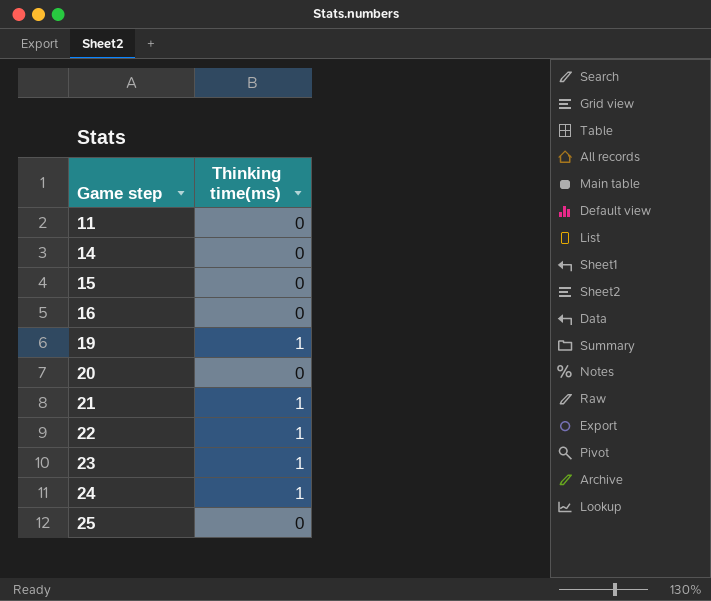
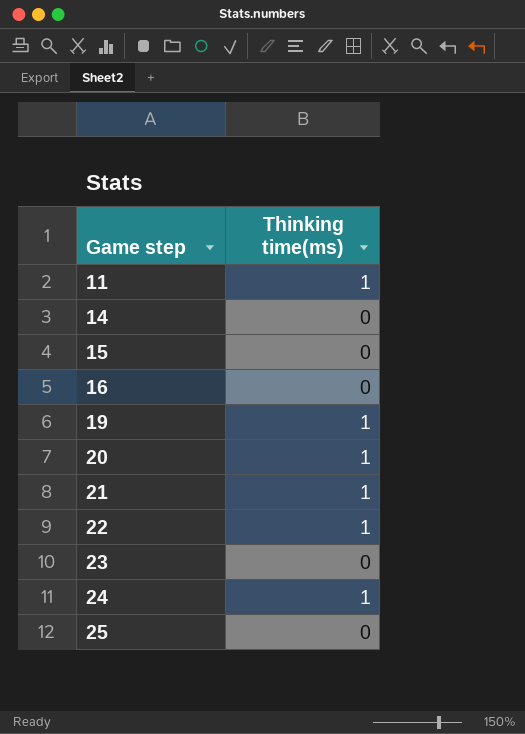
11 | Thinking time(ms): 0 -> 1
20 | Thinking time(ms): 0 -> 1
23 | Thinking time(ms): 1 -> 0

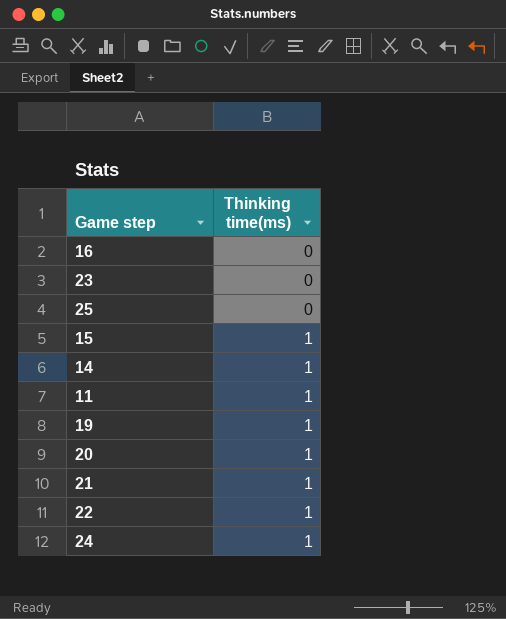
row order: Game step ascending -> Thinking time(ms) ascending
15 | Thinking time(ms): 0 -> 1
14 | Thinking time(ms): 0 -> 1

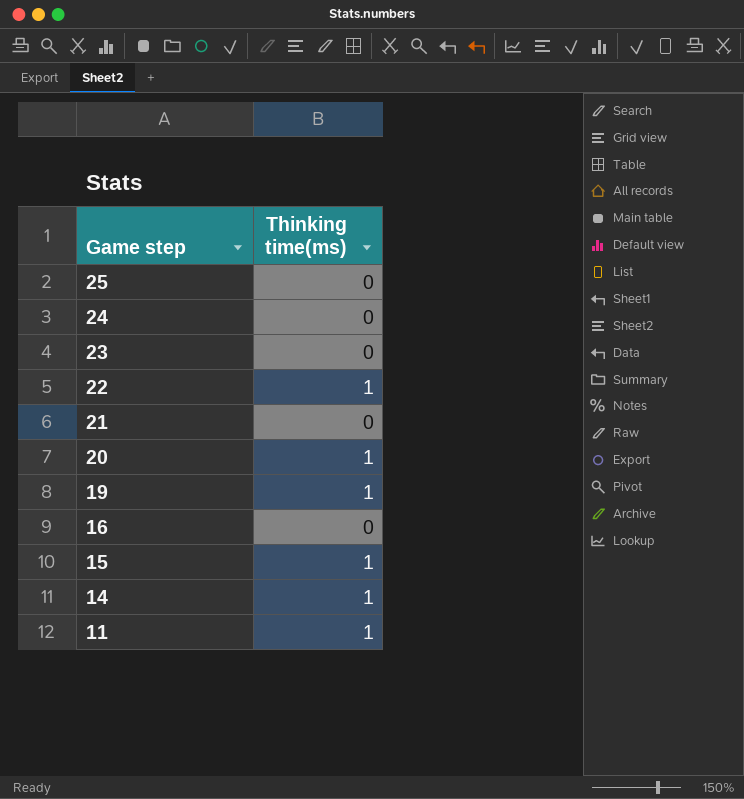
row order: Thinking time(ms) ascending -> Game step descending
24 | Thinking time(ms): 1 -> 0
21 | Thinking time(ms): 1 -> 0

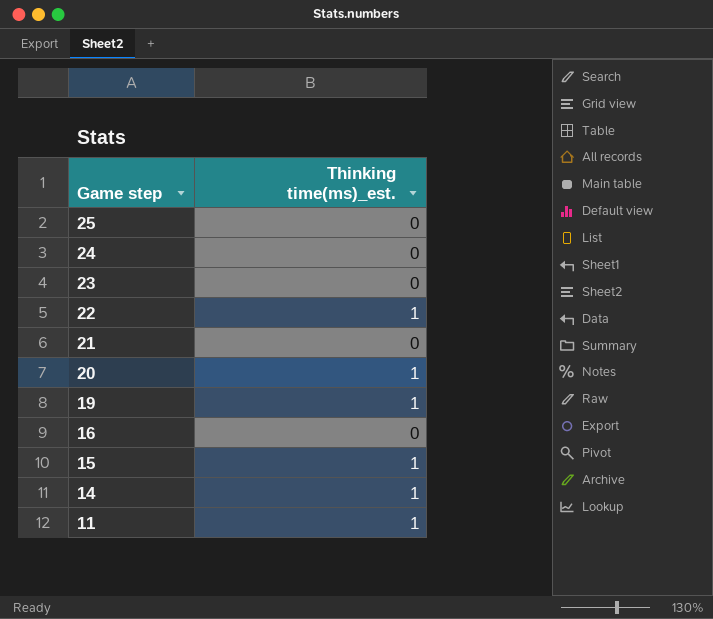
column name: Thinking time(ms) -> Thinking time(ms)_est.

